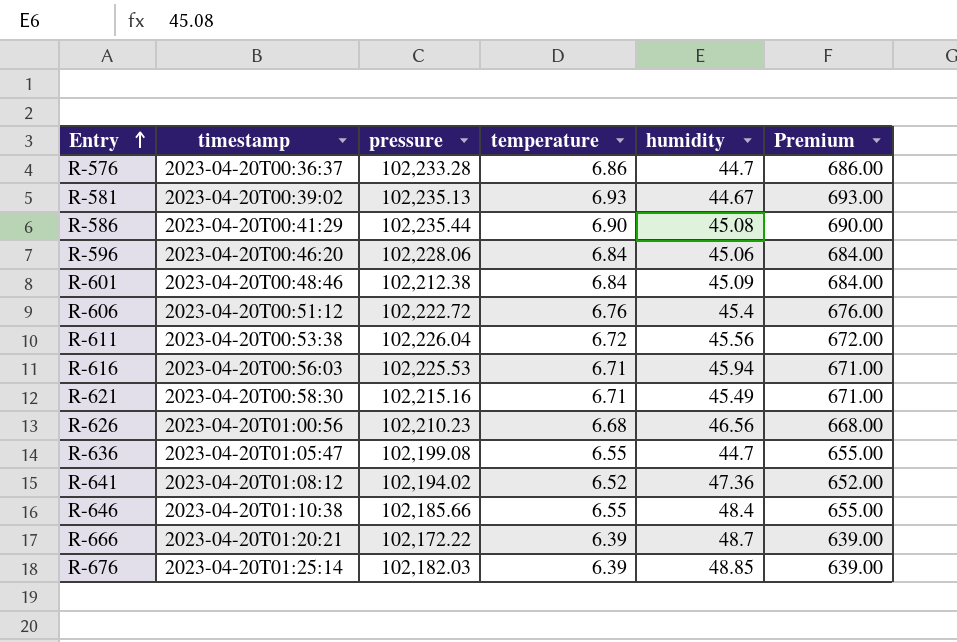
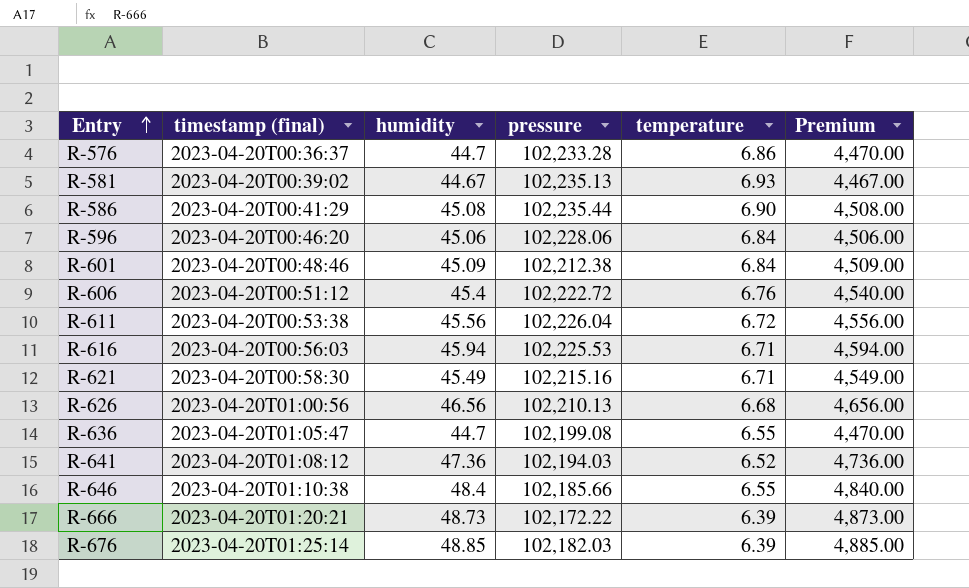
column name: timestamp -> timestamp (final)
column humidity | position: 5 -> 3
column Premium | formula: [temperature] * 100 -> [humidity] * 100
R-626 | pressure: 102,210.23 -> 102,210.13
R-641 | pressure: 102,194.02 -> 102,194.03
R-666 | humidity: 48.7 -> 48.73

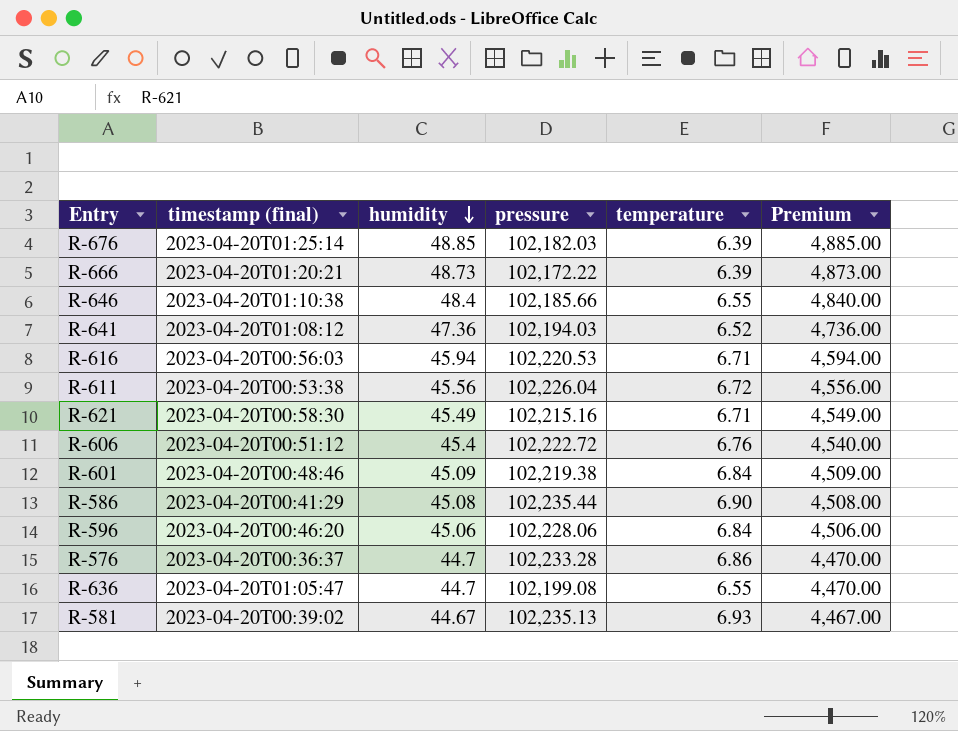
row order: Entry ascending -> humidity descending
row R-626: 2023-04-20T01:00:56 | 46.56 | 102,210.13 | 6.68 | 4,656.00 -> none
R-616 | pressure: 102,225.53 -> 102,220.53
R-601 | pressure: 102,212.38 -> 102,219.38

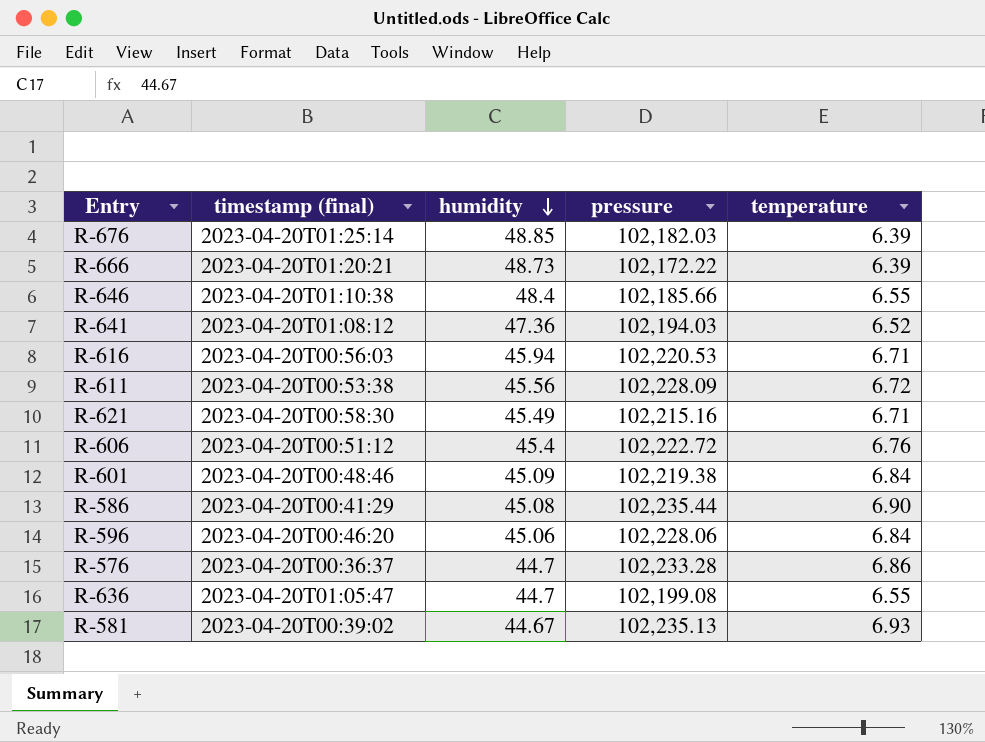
column Premium | formula: [humidity] * 100 -> none
R-611 | pressure: 102,226.04 -> 102,228.09

